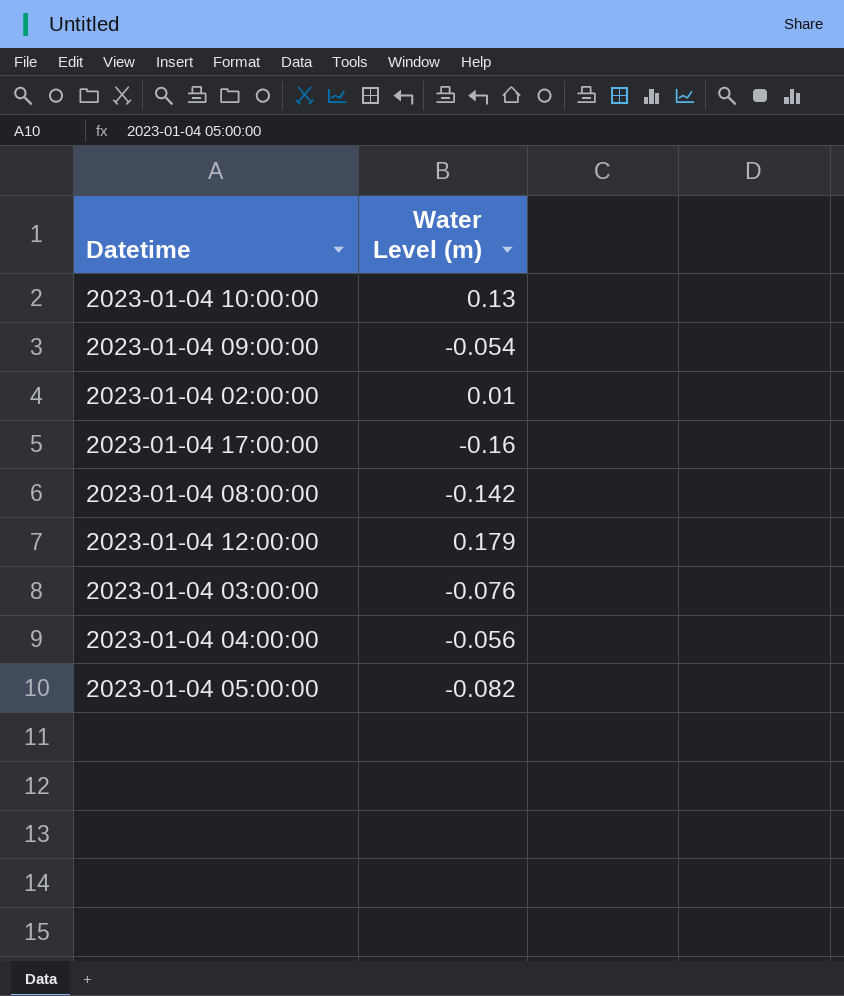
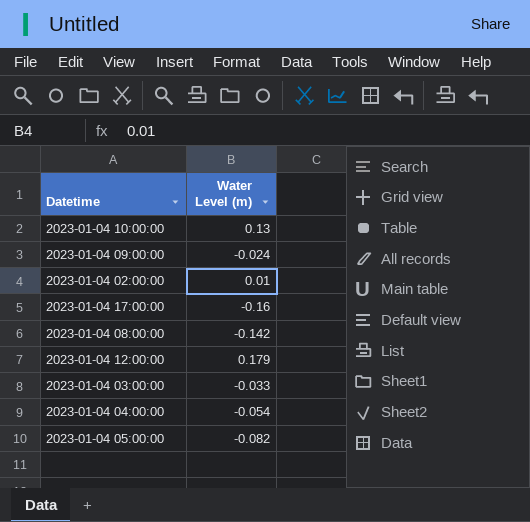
2023-01-04 09:00:00 | Water Level (m): -0.054 -> -0.024
2023-01-04 03:00:00 | Water Level (m): -0.076 -> -0.033
2023-01-04 04:00:00 | Water Level (m): -0.056 -> -0.054

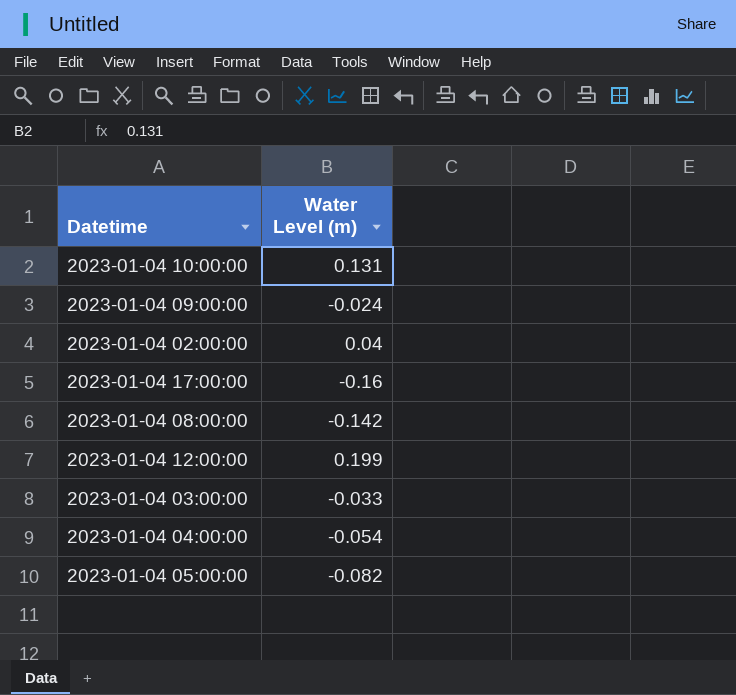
2023-01-04 10:00:00 | Water Level (m): 0.13 -> 0.131
2023-01-04 02:00:00 | Water Level (m): 0.01 -> 0.04
2023-01-04 12:00:00 | Water Level (m): 0.179 -> 0.199

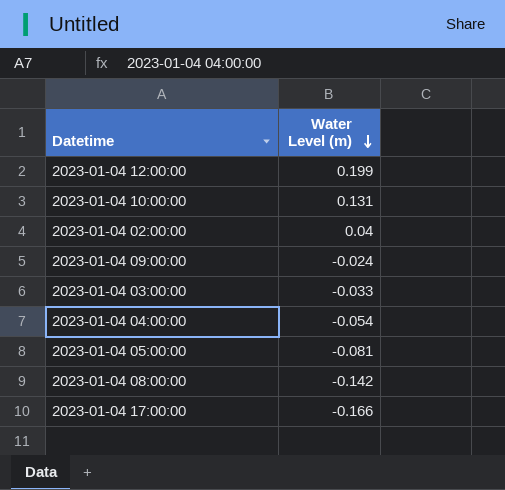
row order: none -> Water Level (m) descending
2023-01-04 05:00:00 | Water Level (m): -0.082 -> -0.081
2023-01-04 17:00:00 | Water Level (m): -0.16 -> -0.166

